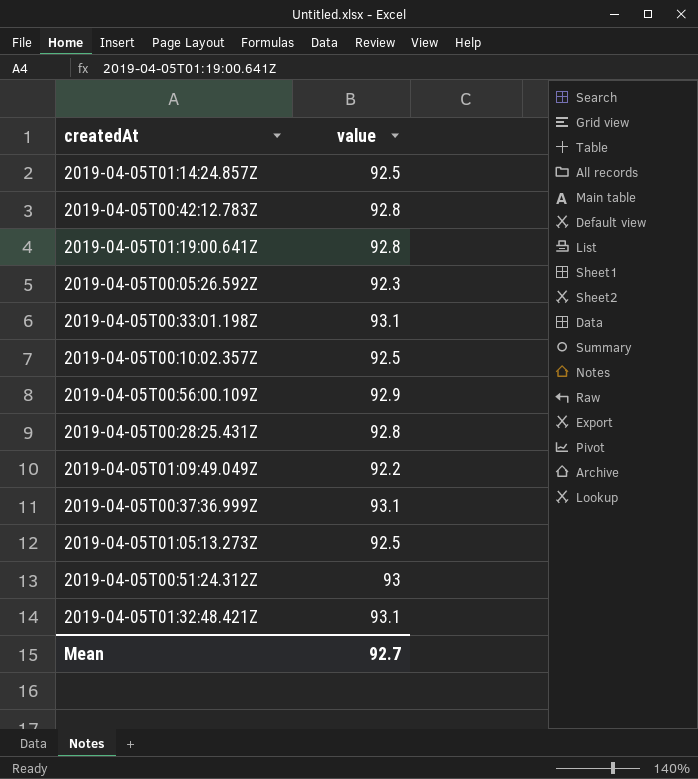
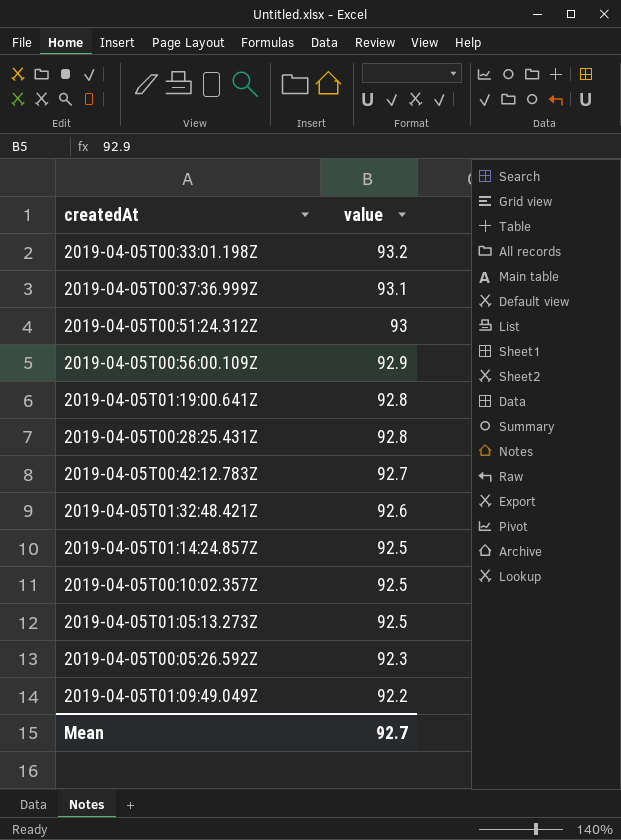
row order: none -> value descending
2019-04-05T00:33:01.198Z | value: 93.1 -> 93.2
2019-04-05T00:42:12.783Z | value: 92.8 -> 92.7
2019-04-05T01:32:48.421Z | value: 93.1 -> 92.6

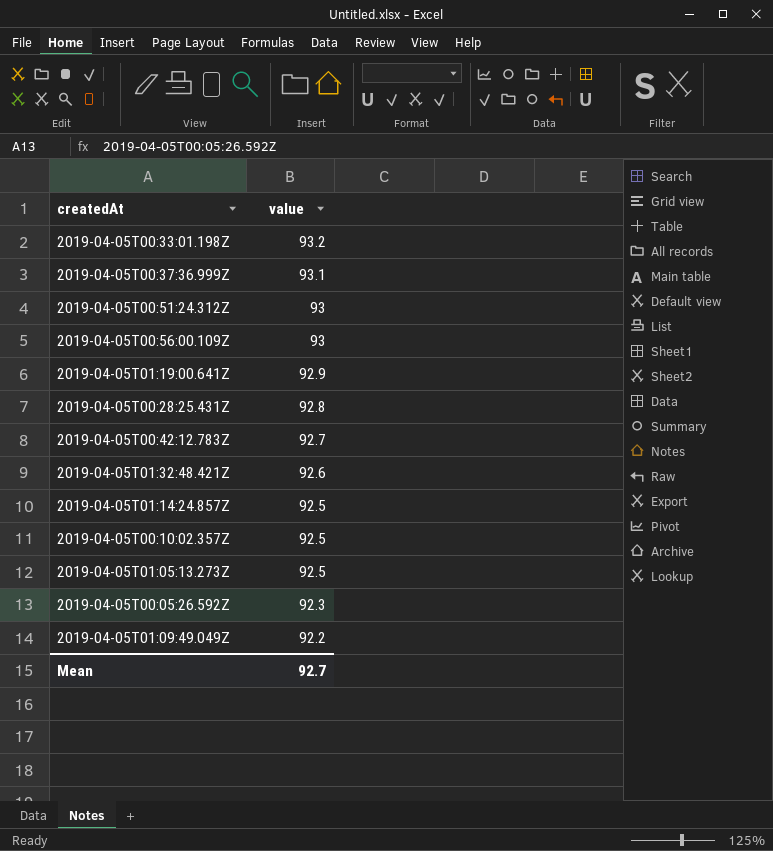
2019-04-05T00:56:00.109Z | value: 92.9 -> 93
2019-04-05T01:19:00.641Z | value: 92.8 -> 92.9

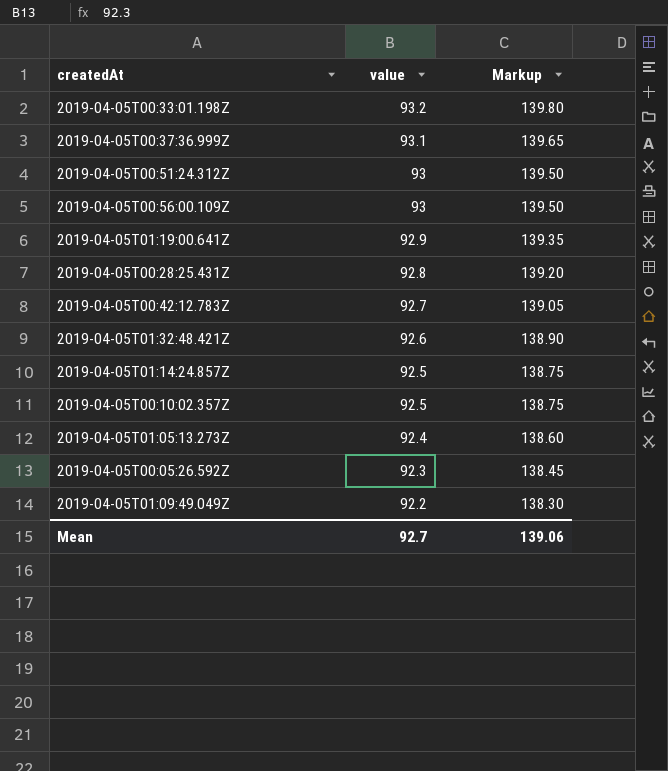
column Markup | formula: none -> [value] * 1.5
2019-04-05T01:05:13.273Z | value: 92.5 -> 92.4

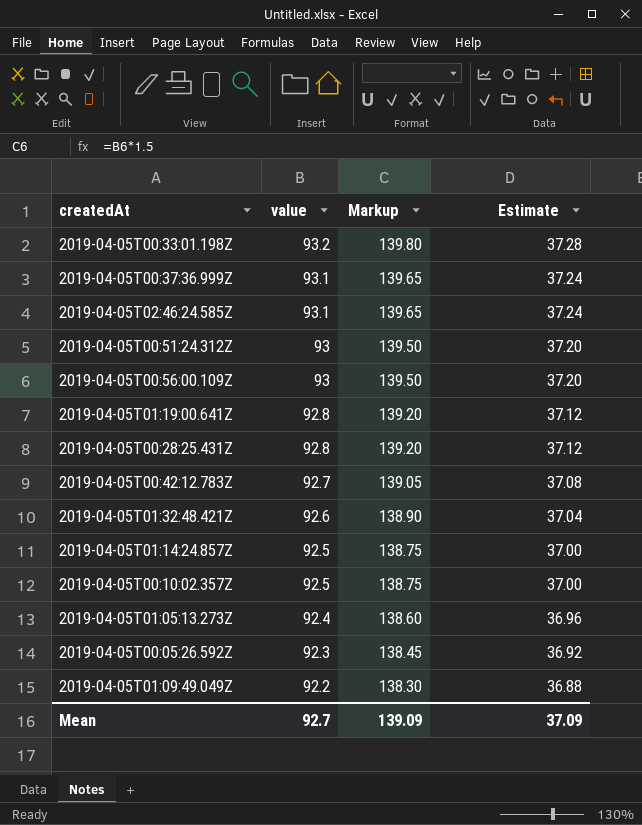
column Estimate | formula: none -> [value] * 0.4
row 2019-04-05T02:46:24.585Z: none -> 93.1 | 139.65 | 37.24
2019-04-05T01:19:00.641Z | value: 92.9 -> 92.8
2019-04-05T01:19:00.641Z | Markup: 139.35 -> 139.20
Mean | Markup: 139.06 -> 139.09

